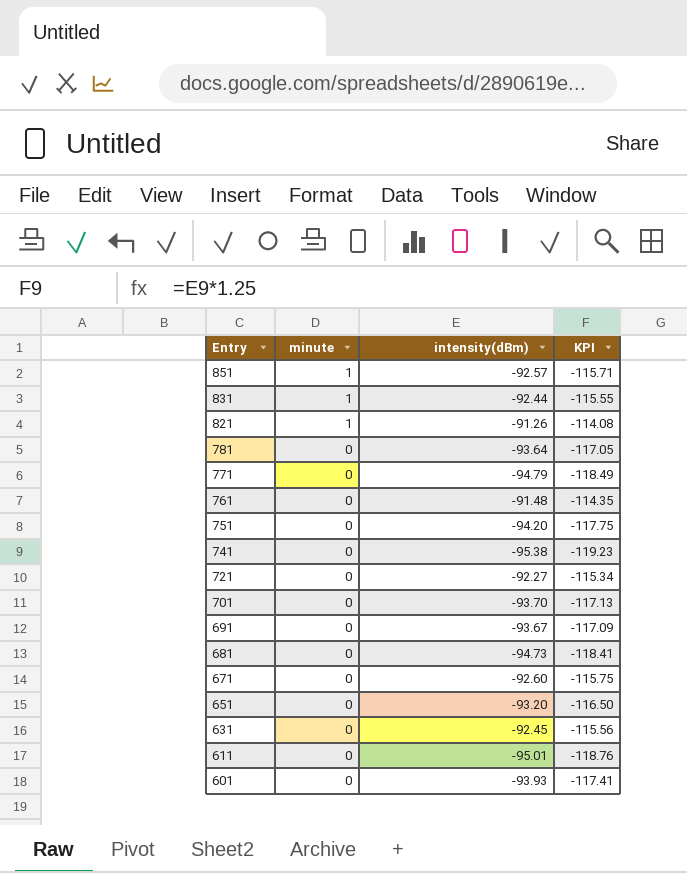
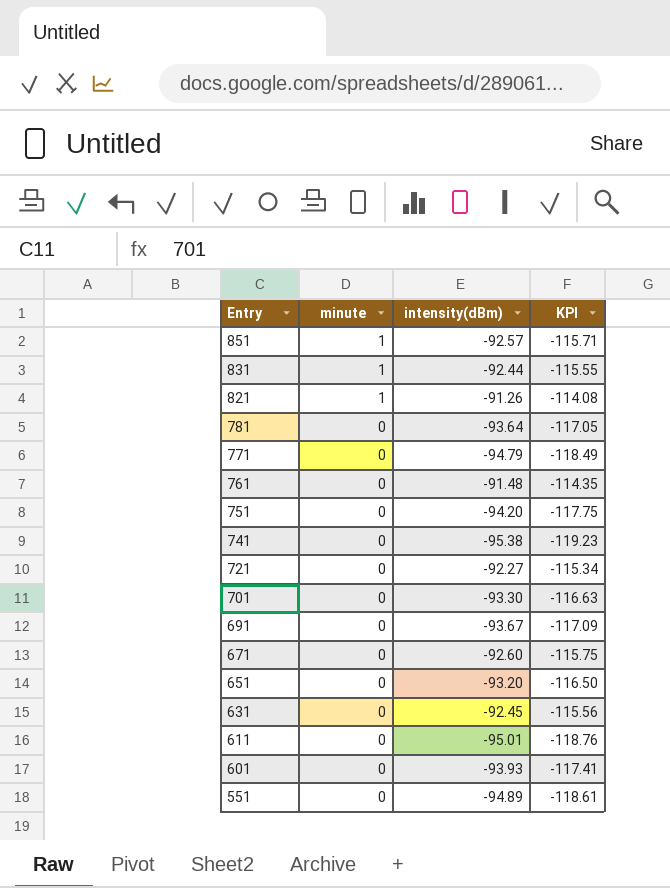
row 681: 0 | -94.73 | -118.41 -> none
701 | intensity(dBm): -93.70 -> -93.30
701 | KPI: -117.13 -> -116.63
row 551: none -> 0 | -94.89 | -118.61

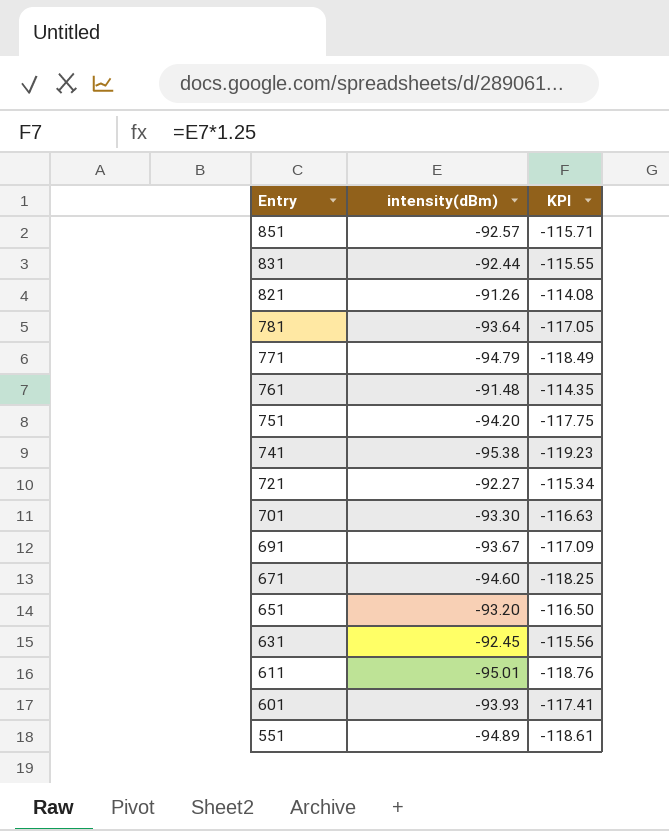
column minute | position: 2 -> none
671 | intensity(dBm): -92.60 -> -94.60
671 | KPI: -115.75 -> -118.25

